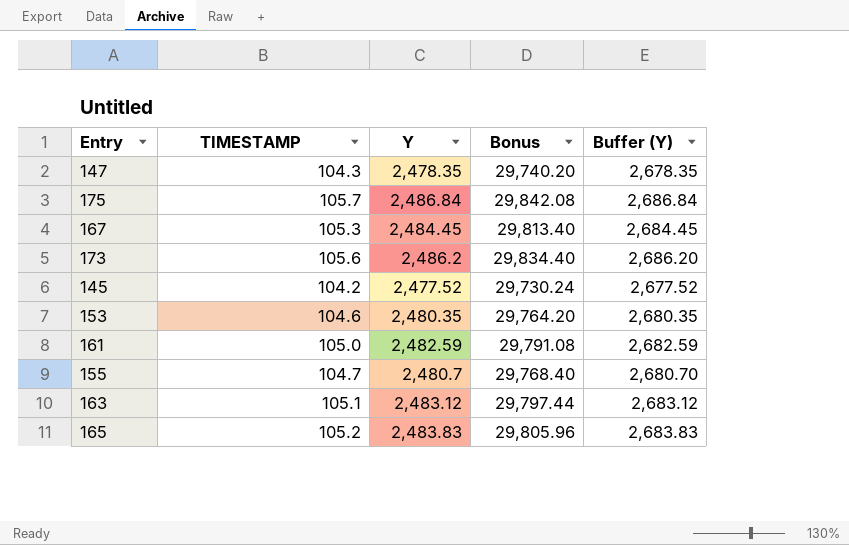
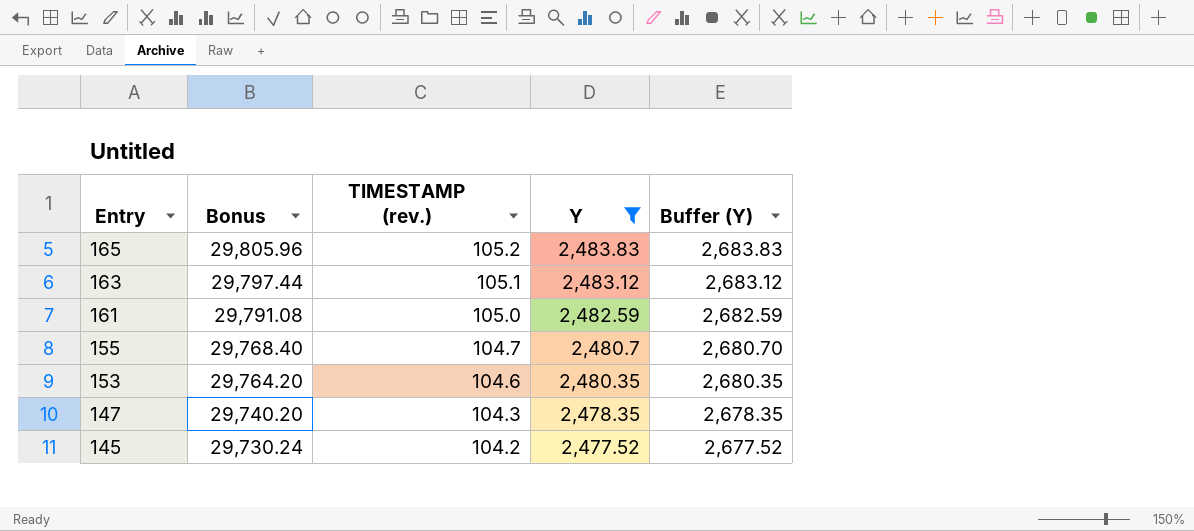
filter: none -> Y <= 2,483.83
row order: none -> Entry descending
column Bonus | position: 4 -> 2
column name: TIMESTAMP -> TIMESTAMP (rev.)

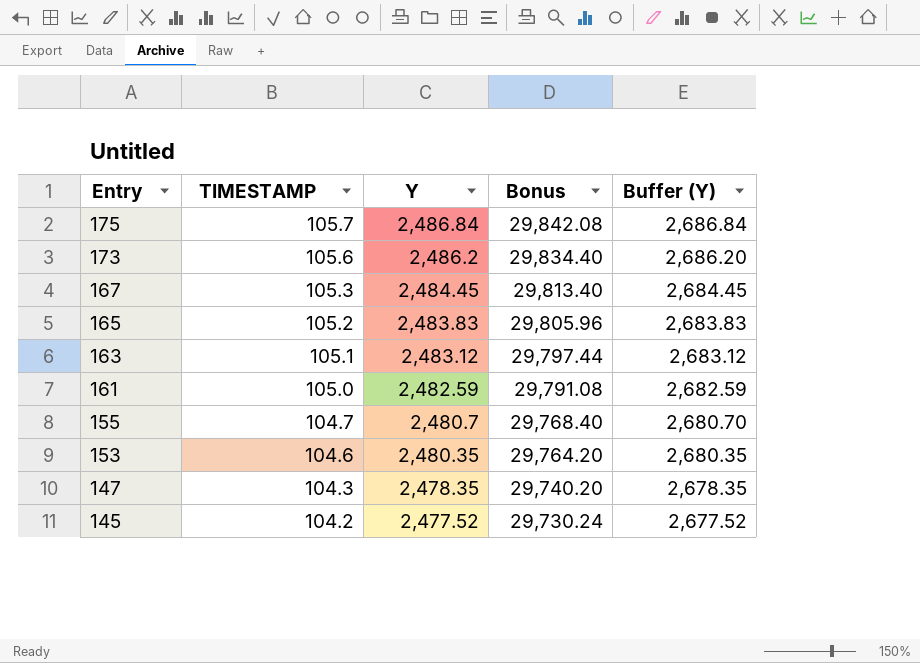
filter: Y <= 2,483.83 -> none
column name: TIMESTAMP (rev.) -> TIMESTAMP
column Bonus | position: 2 -> 4

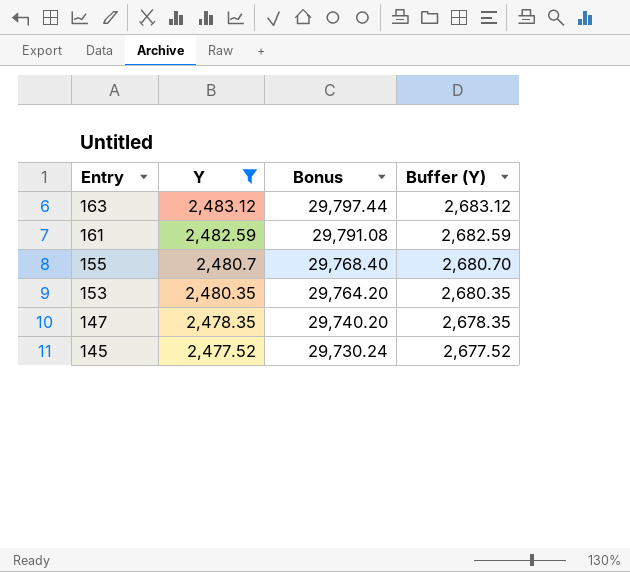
filter: none -> Y <= 2,483.12
column TIMESTAMP | position: 2 -> none

